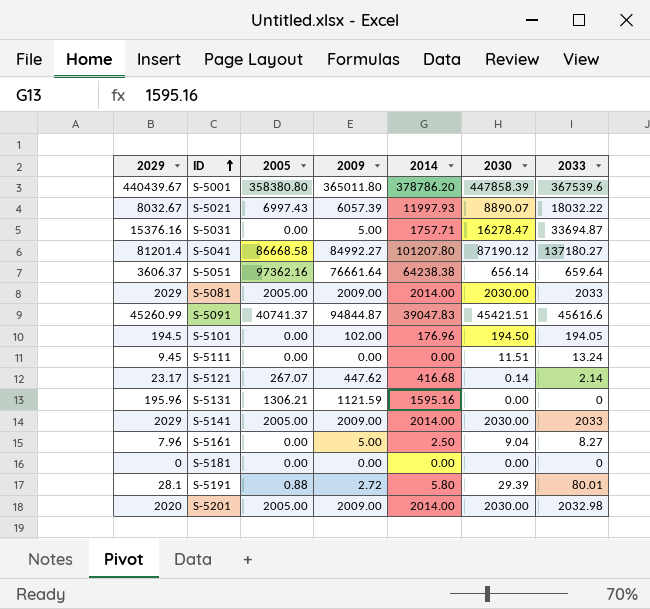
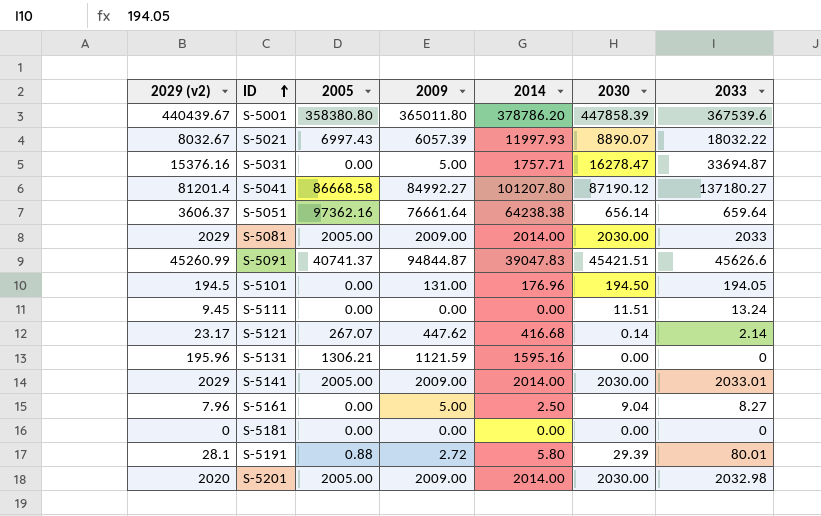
column name: 2029 -> 2029 (v2)
S-5091 | 2033: 45616.6 -> 45626.6
S-5101 | 2009: 102.00 -> 131.00
S-5141 | 2033: 2033 -> 2033.01

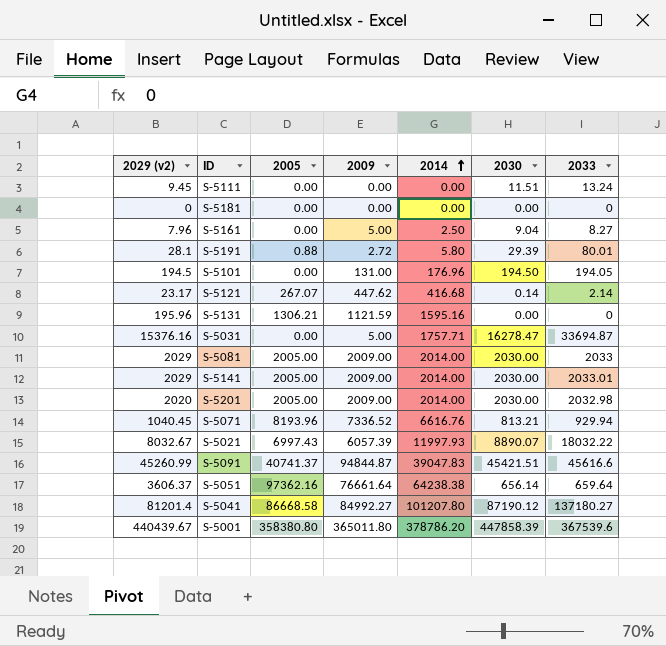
row order: ID ascending -> 2014 ascending
row S-5071: none -> 1040.45 | 8193.96 | 7336.52 | 6616.76 | 813.21 | 929.94
S-5091 | 2033: 45626.6 -> 45616.6

